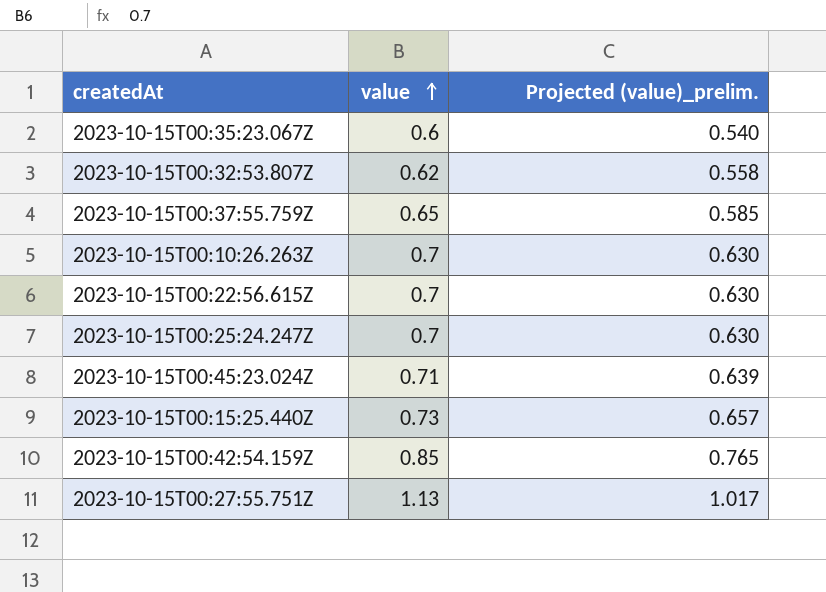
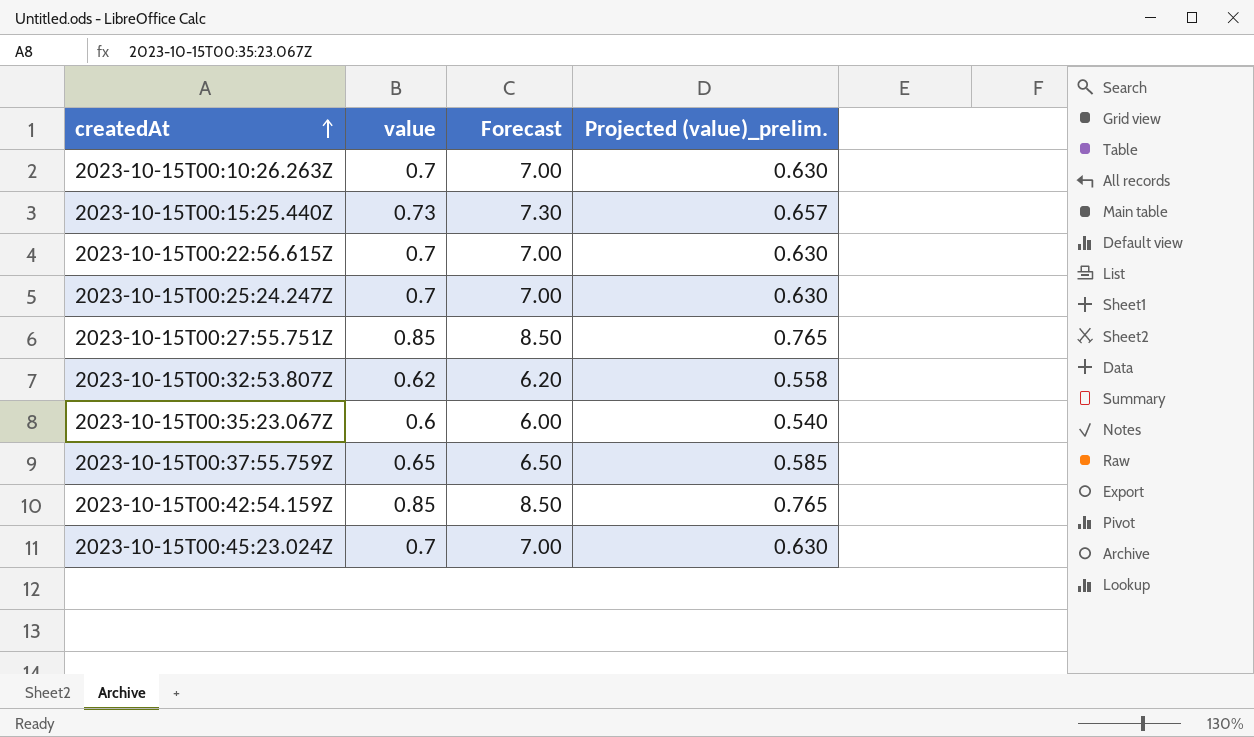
row order: value ascending -> createdAt ascending
column Forecast | formula: none -> [value] * 10
2023-10-15T00:27:55.751Z | value: 1.13 -> 0.85
2023-10-15T00:27:55.751Z | Projected (value)_prelim.: 1.017 -> 0.765
2023-10-15T00:45:23.024Z | value: 0.71 -> 0.7
2023-10-15T00:45:23.024Z | Projected (value)_prelim.: 0.639 -> 0.630

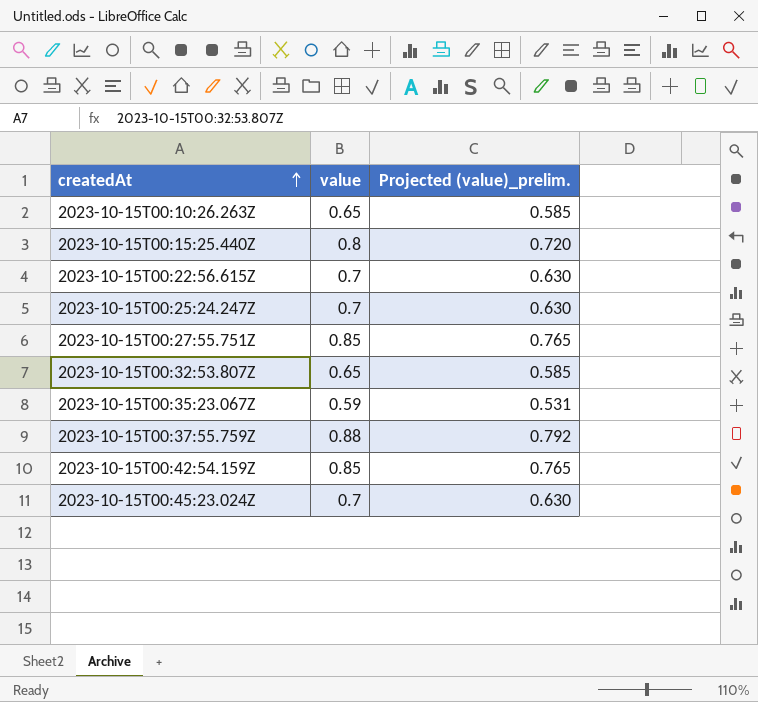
column Forecast | formula: [value] * 10 -> none
2023-10-15T00:10:26.263Z | value: 0.7 -> 0.65
2023-10-15T00:10:26.263Z | Projected (value)_prelim.: 0.630 -> 0.585
2023-10-15T00:15:25.440Z | value: 0.73 -> 0.8
2023-10-15T00:15:25.440Z | Projected (value)_prelim.: 0.657 -> 0.720
2023-10-15T00:32:53.807Z | value: 0.62 -> 0.65
2023-10-15T00:32:53.807Z | Projected (value)_prelim.: 0.558 -> 0.585
2023-10-15T00:35:23.067Z | value: 0.6 -> 0.59
2023-10-15T00:35:23.067Z | Projected (value)_prelim.: 0.540 -> 0.531
2023-10-15T00:37:55.759Z | value: 0.65 -> 0.88
2023-10-15T00:37:55.759Z | Projected (value)_prelim.: 0.585 -> 0.792

